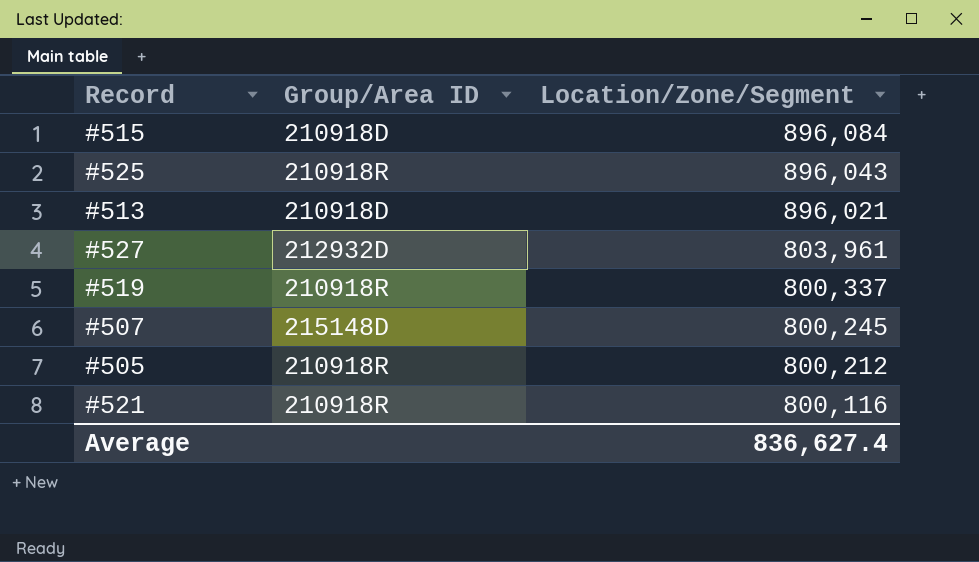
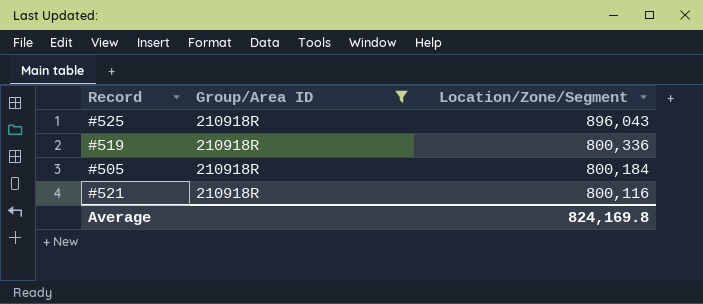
filter: none -> Group/Area ID = 210918R
#519 | Location/Zone/Segment: 800,337 -> 800,336
#505 | Location/Zone/Segment: 800,212 -> 800,184
Average | Location/Zone/Segment: 836,627.4 -> 824,169.8

